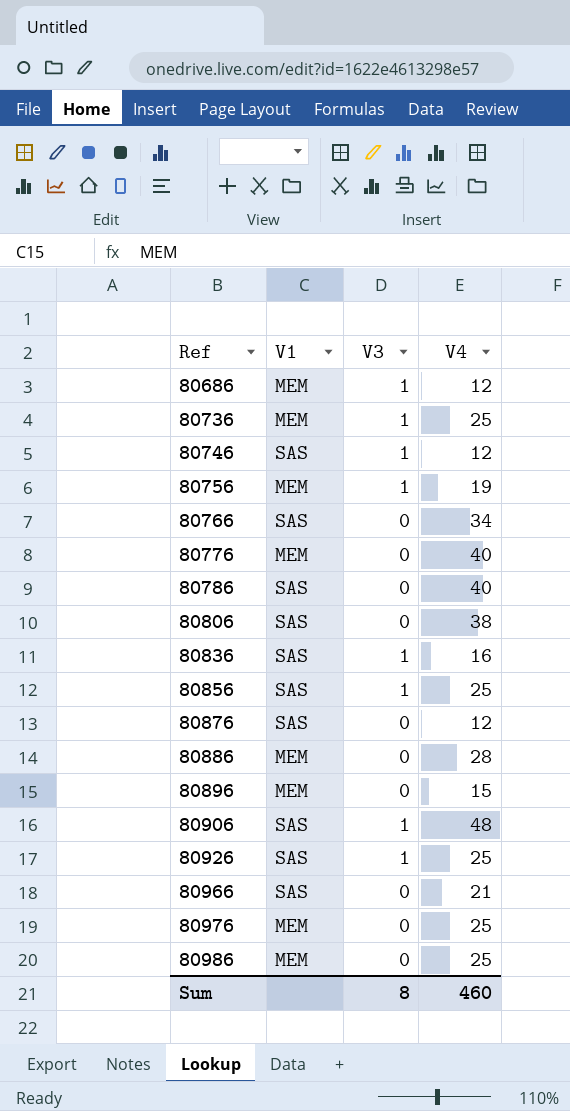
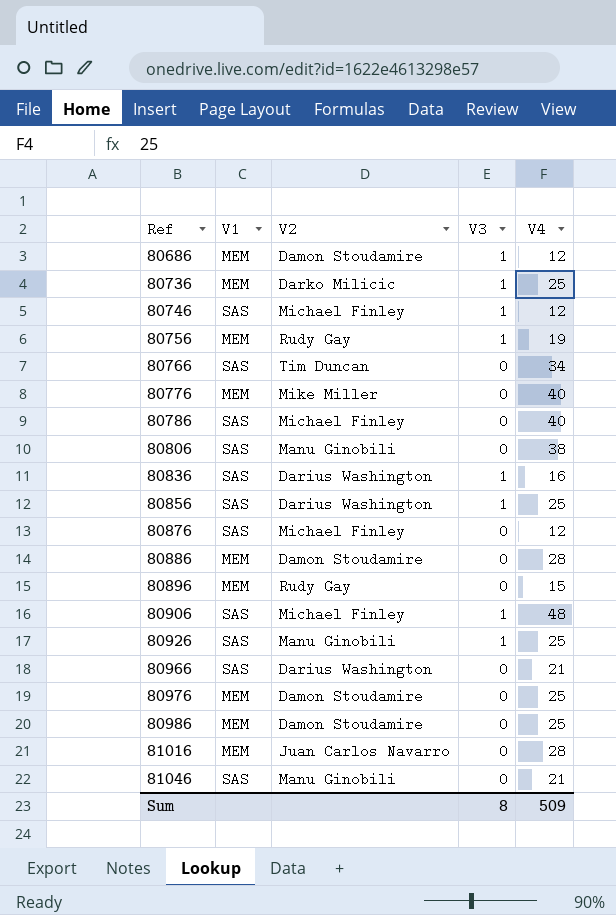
column V2 | position: none -> 3
row 81016: none -> MEM | Juan Carlos Navarro | 0 | 28
row 81046: none -> SAS | Manu Ginobili | 0 | 21
Sum | V4: 460 -> 509

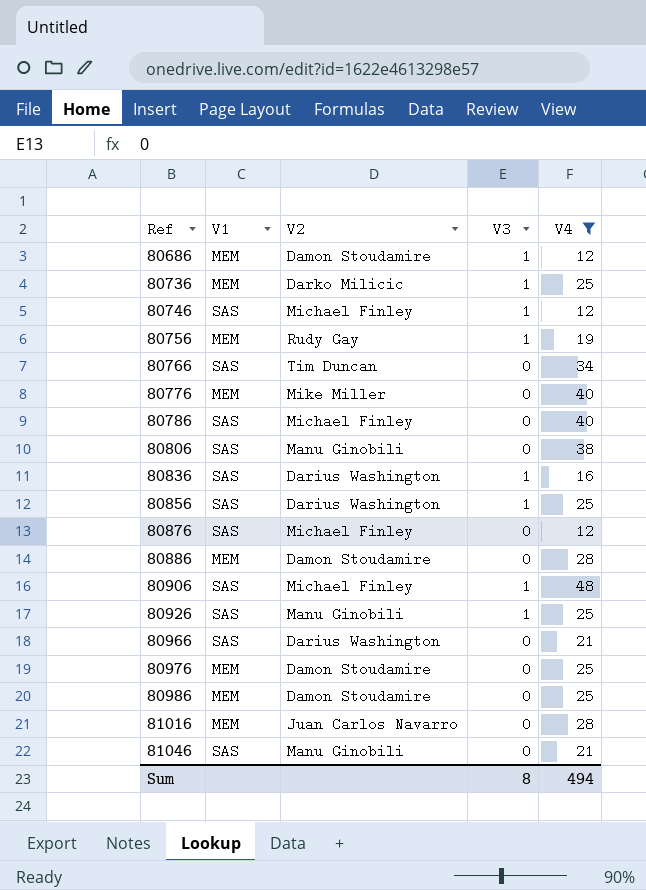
filter: none -> V4 != 15
Sum | V4: 509 -> 494

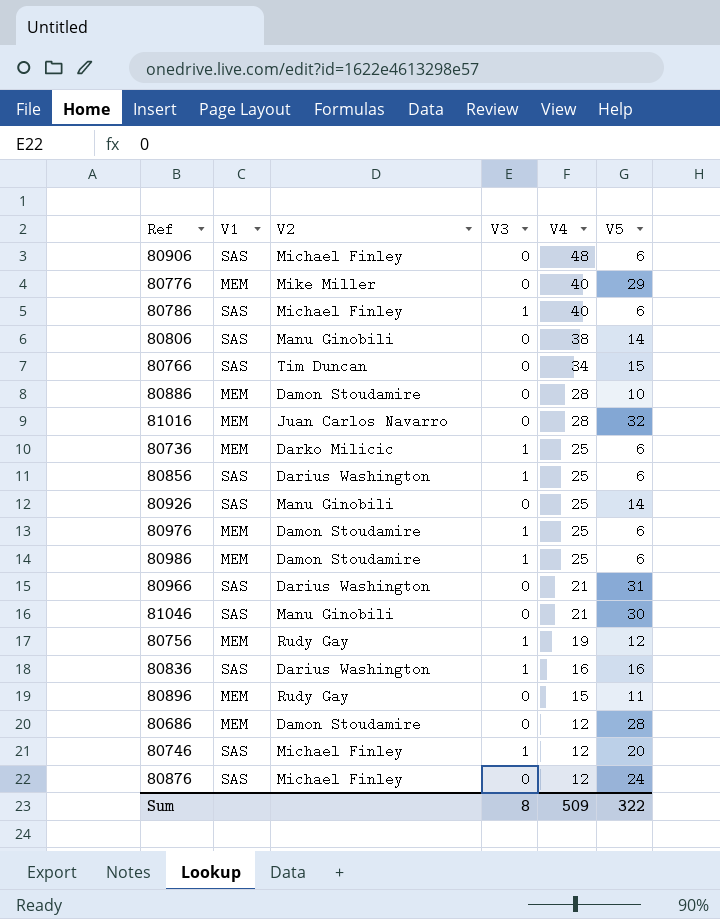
filter: V4 != 15 -> none
row order: Ref ascending -> V4 descending
column V5 | position: none -> 6
80906 | V3: 1 -> 0
80786 | V3: 0 -> 1
80926 | V3: 1 -> 0
80976 | V3: 0 -> 1
80986 | V3: 0 -> 1
80686 | V3: 1 -> 0
Sum | V4: 494 -> 509

